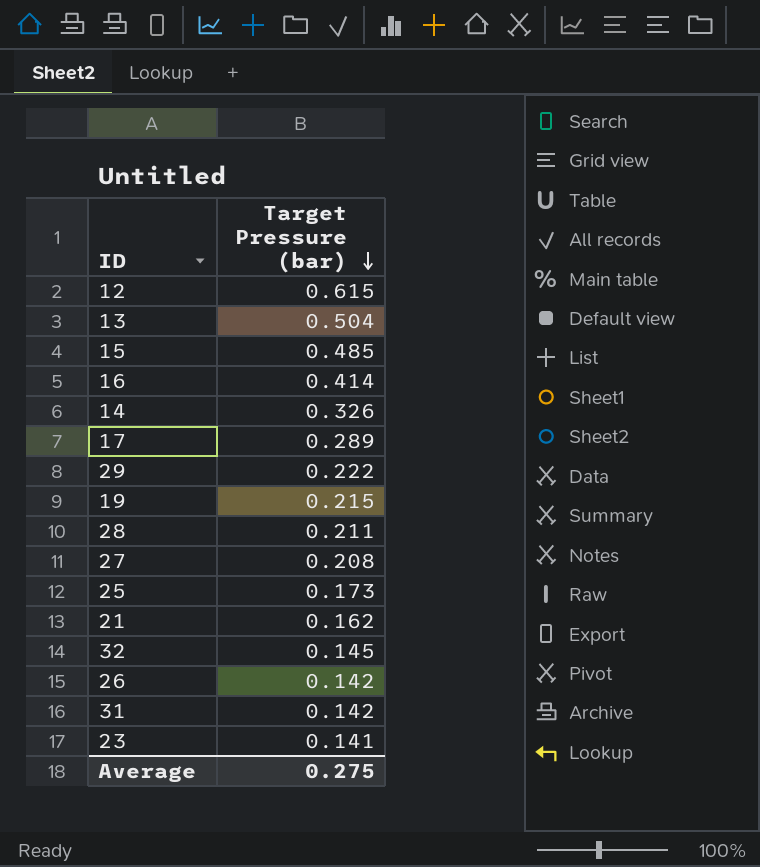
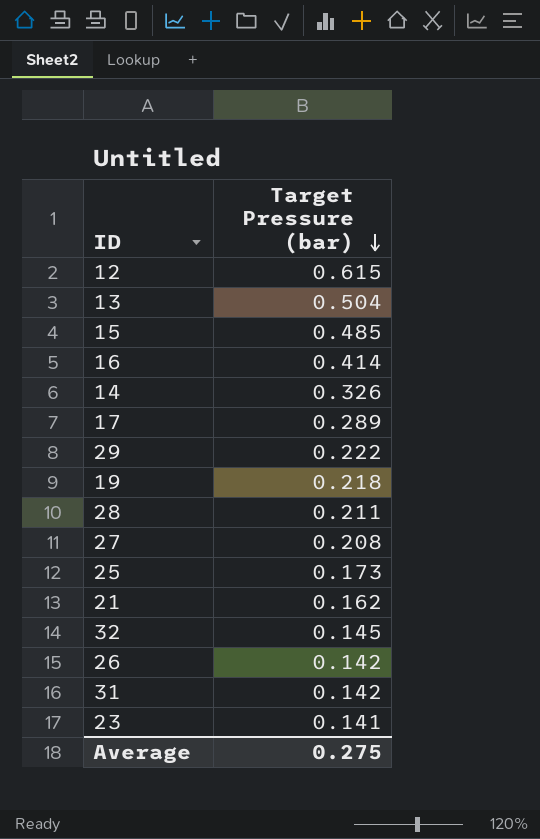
19 | Target Pressure (bar): 0.215 -> 0.218

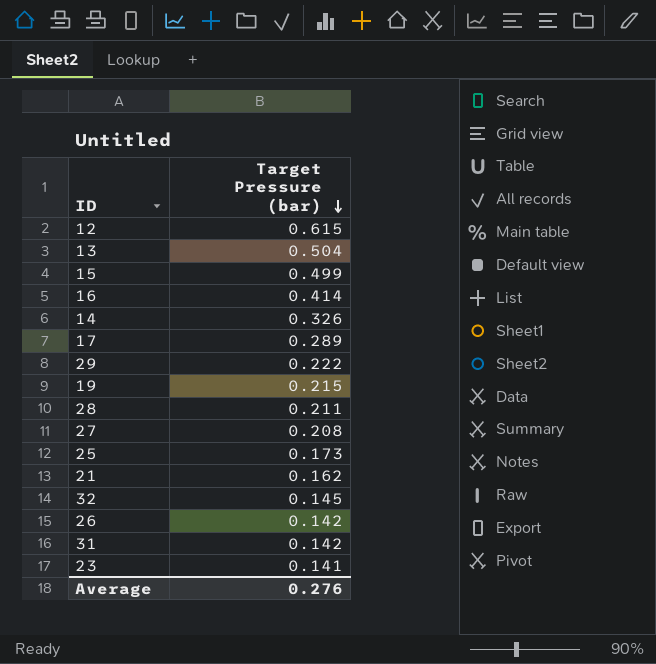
15 | Target Pressure (bar): 0.485 -> 0.499
19 | Target Pressure (bar): 0.218 -> 0.215
Average | Target Pressure (bar): 0.275 -> 0.276

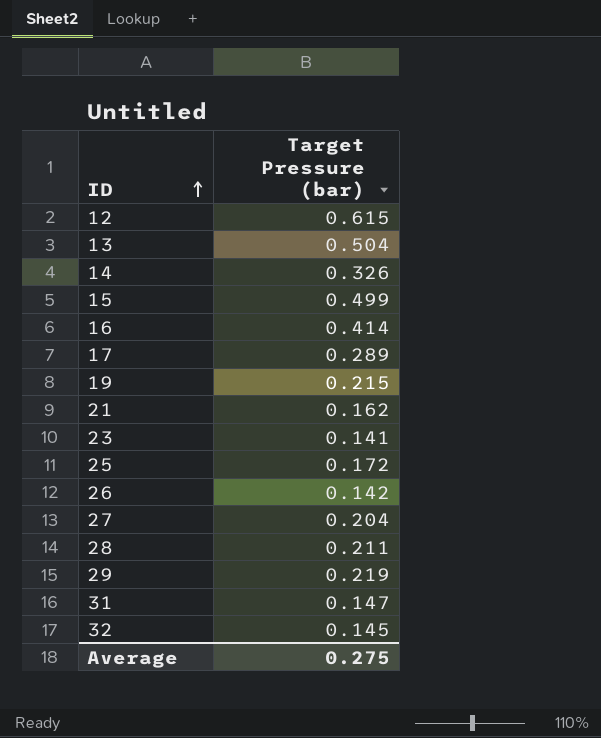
row order: Target Pressure (bar) descending -> ID ascending
25 | Target Pressure (bar): 0.173 -> 0.172
27 | Target Pressure (bar): 0.208 -> 0.204
29 | Target Pressure (bar): 0.222 -> 0.219
31 | Target Pressure (bar): 0.142 -> 0.147
Average | Target Pressure (bar): 0.276 -> 0.275

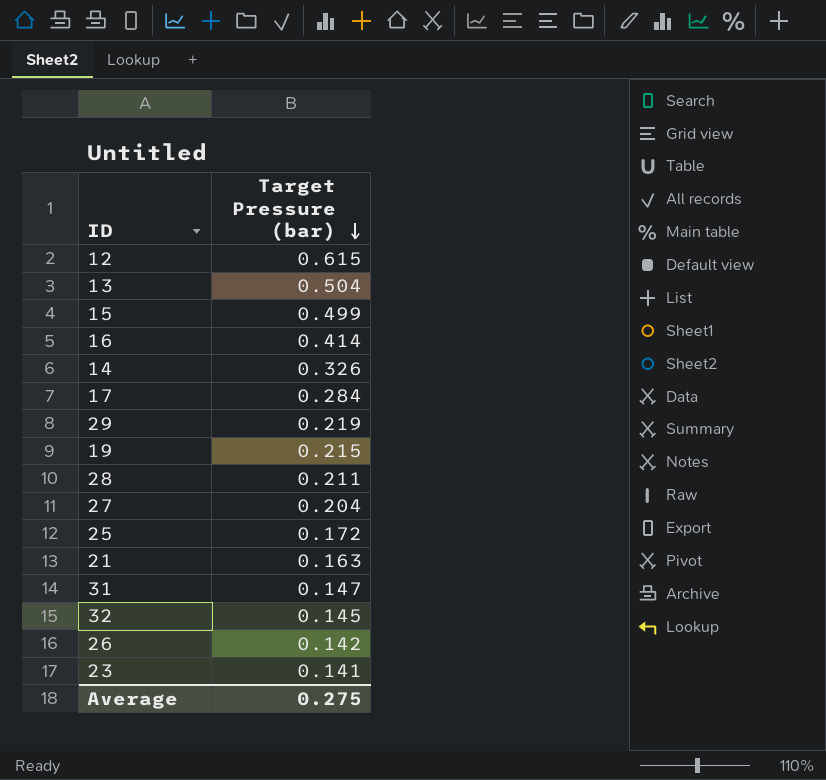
row order: ID ascending -> Target Pressure (bar) descending
17 | Target Pressure (bar): 0.289 -> 0.284
21 | Target Pressure (bar): 0.162 -> 0.163

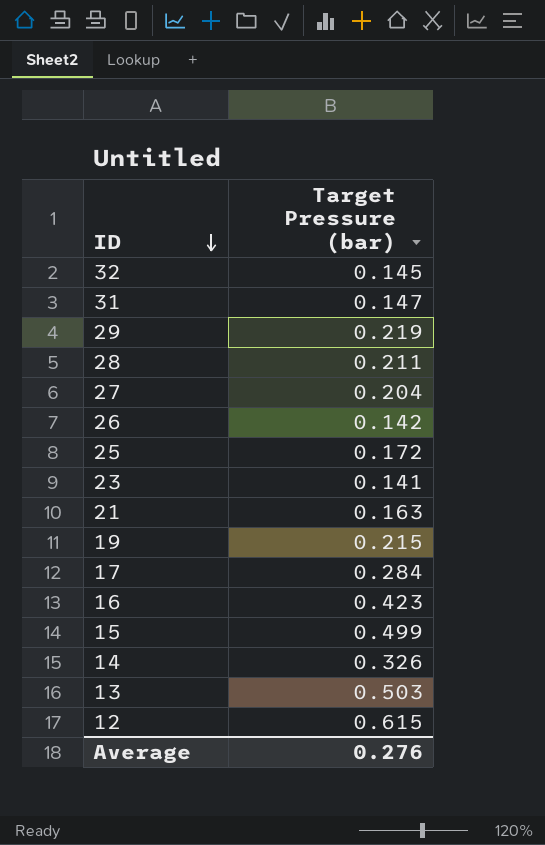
row order: Target Pressure (bar) descending -> ID descending
16 | Target Pressure (bar): 0.414 -> 0.423
13 | Target Pressure (bar): 0.504 -> 0.503
Average | Target Pressure (bar): 0.275 -> 0.276

